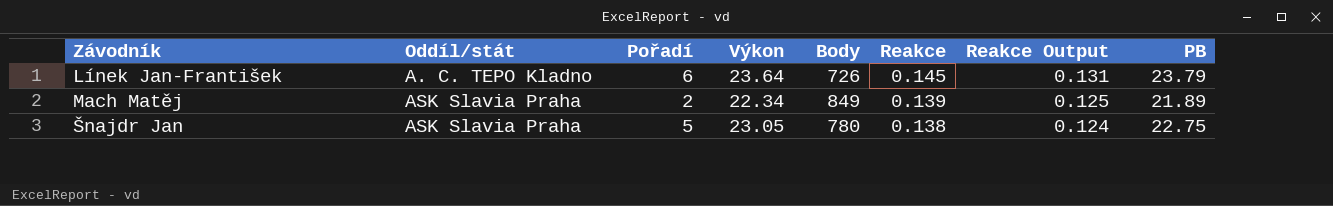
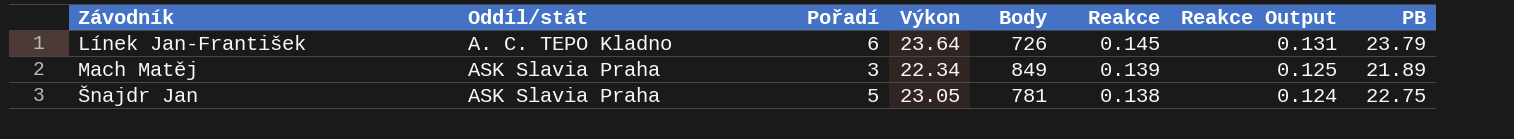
Mach Matěj | Pořadí: 2 -> 3
Šnajdr Jan | Body: 780 -> 781

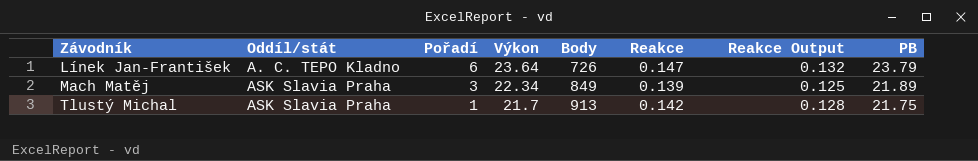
row Šnajdr Jan: ASK Slavia Praha | 5 | 23.05 | 781 | 0.138 | 0.124 | 22.75 -> none
Línek Jan-František | Reakce: 0.145 -> 0.147
Línek Jan-František | Reakce Output: 0.131 -> 0.132
row Tlustý Michal: none -> ASK Slavia Praha | 1 | 21.7 | 913 | 0.142 | 0.128 | 21.75

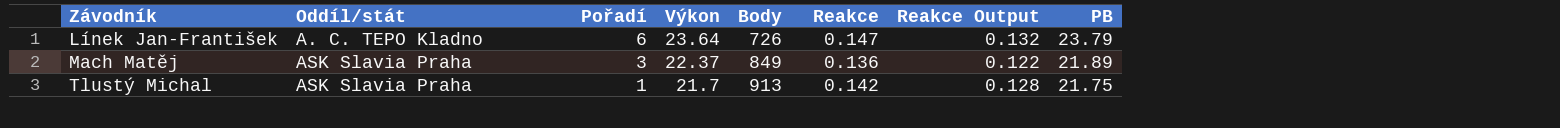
Mach Matěj | Výkon: 22.34 -> 22.37
Mach Matěj | Reakce: 0.139 -> 0.136
Mach Matěj | Reakce Output: 0.125 -> 0.122

